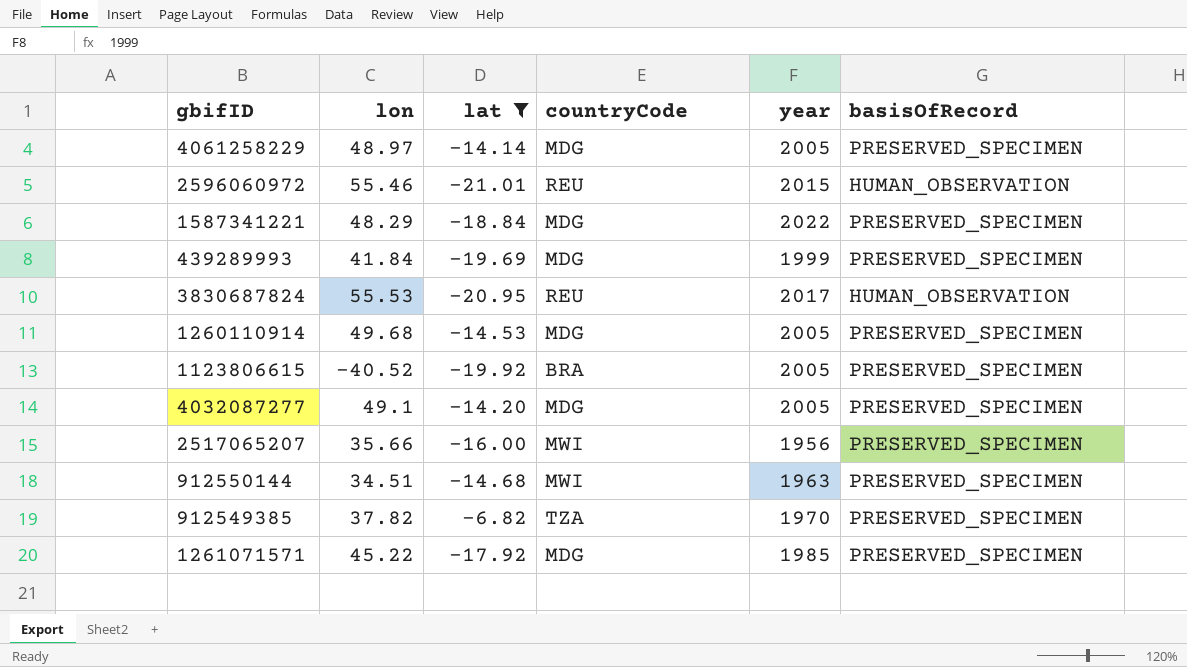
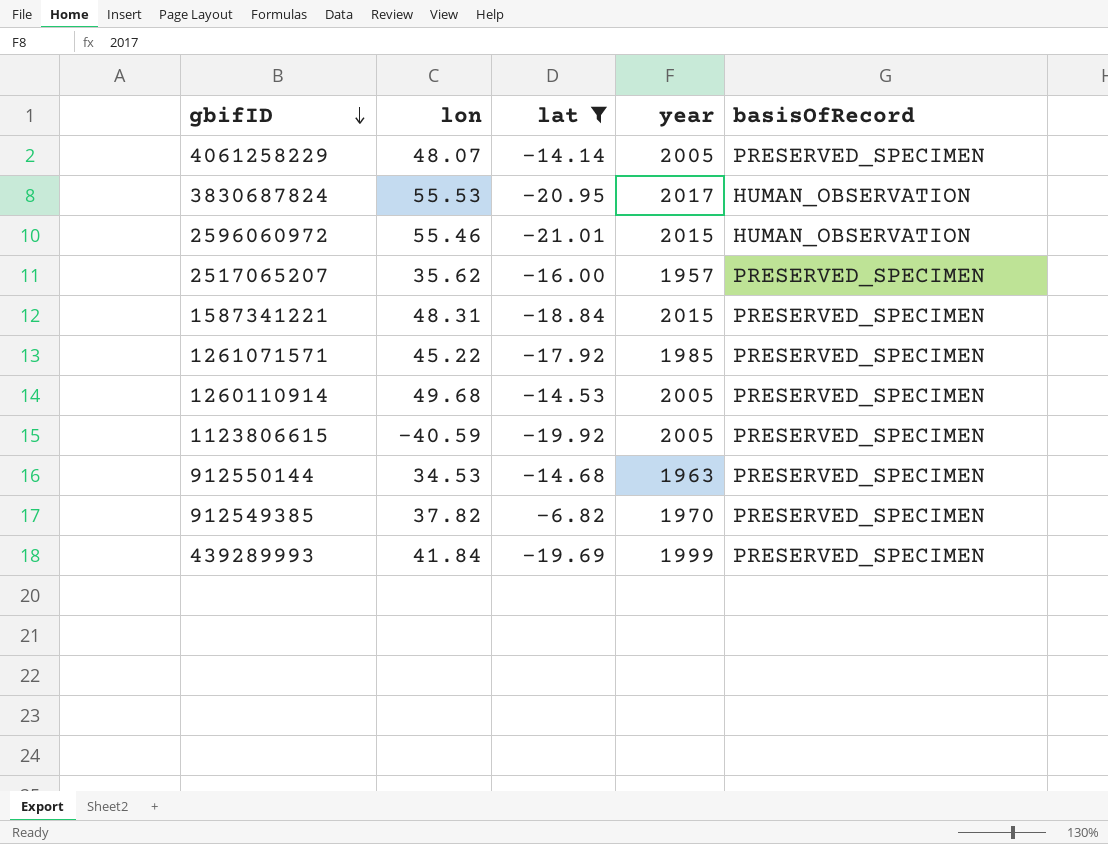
row order: none -> gbifID descending
column countryCode | position: 4 -> none
row 4032087277: 49.1 | -14.20 | MDG | 2005 | PRESERVED_SPECIMEN -> none
4061258229 | lon: 48.97 -> 48.07
2517065207 | lon: 35.66 -> 35.62
2517065207 | year: 1956 -> 1957
1587341221 | lon: 48.29 -> 48.31
1587341221 | year: 2022 -> 2015
1123806615 | lon: -40.52 -> -40.59
912550144 | lon: 34.51 -> 34.53

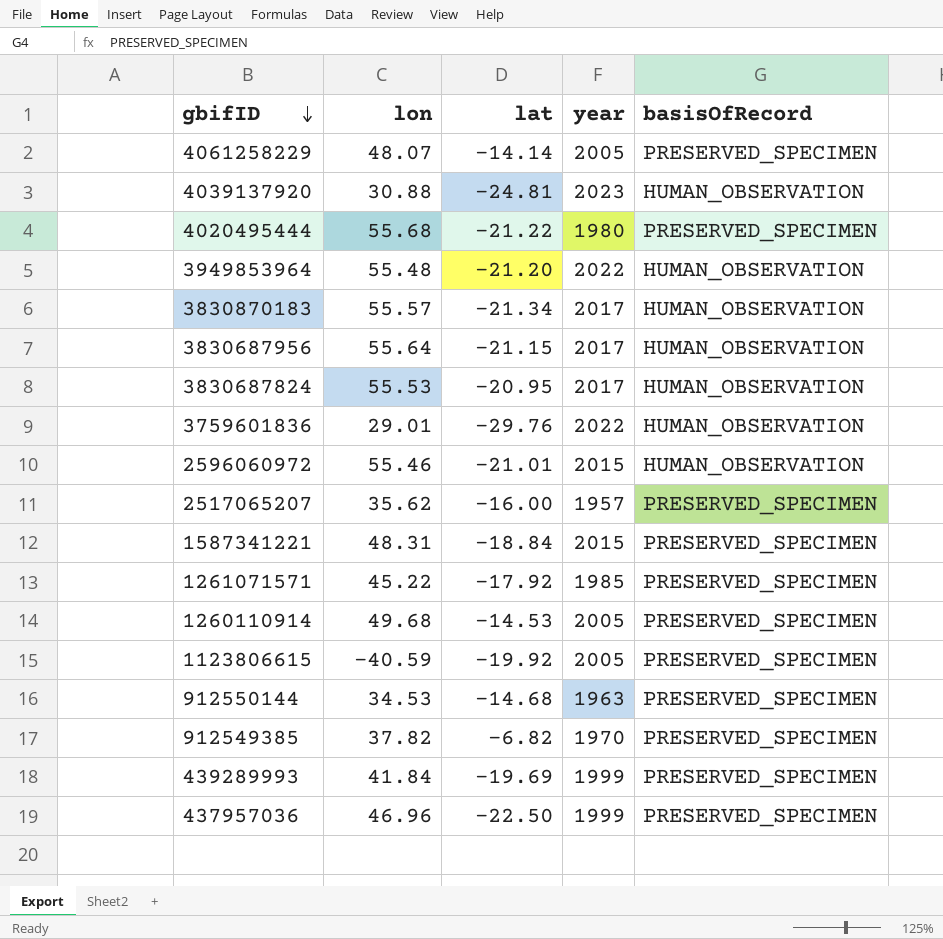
filter: lat >= -21.01 -> none

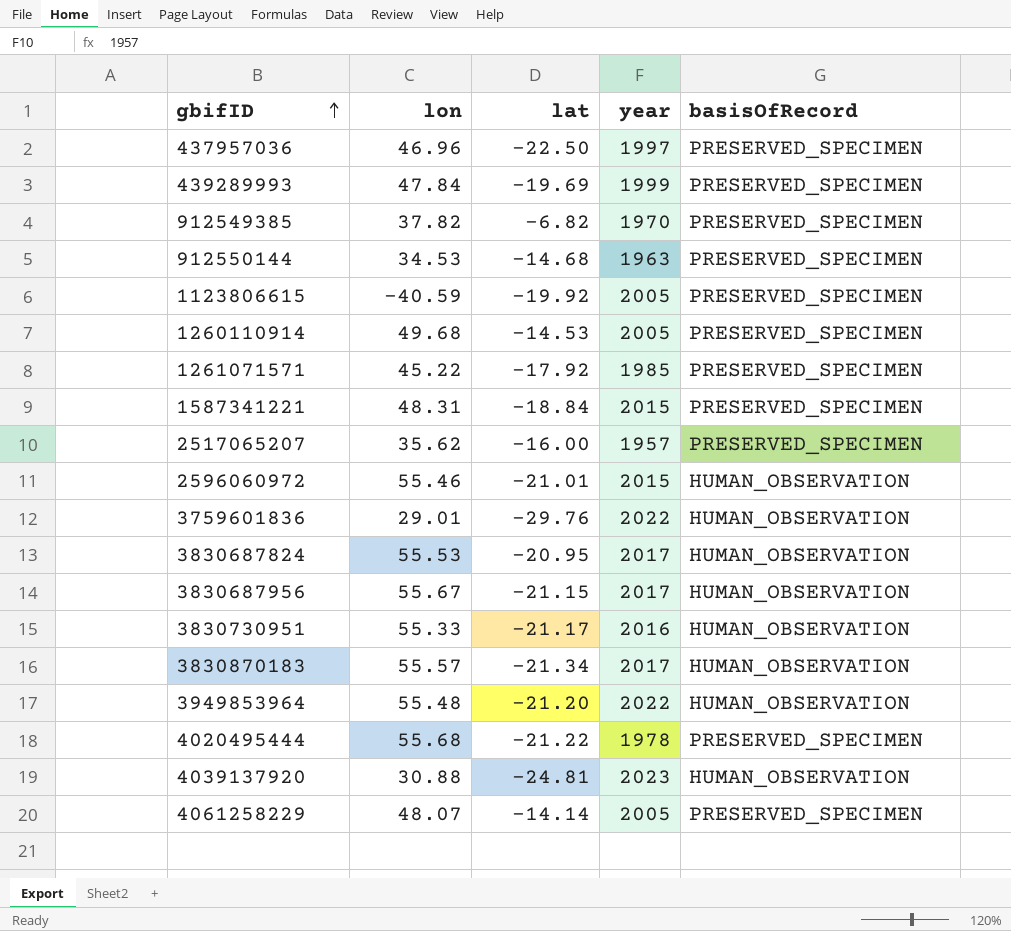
row order: gbifID descending -> gbifID ascending
437957036 | year: 1999 -> 1997
439289993 | lon: 41.84 -> 47.84
3830687956 | lon: 55.64 -> 55.67
row 3830730951: none -> 55.33 | -21.17 | 2016 | HUMAN_OBSERVATION
4020495444 | year: 1980 -> 1978

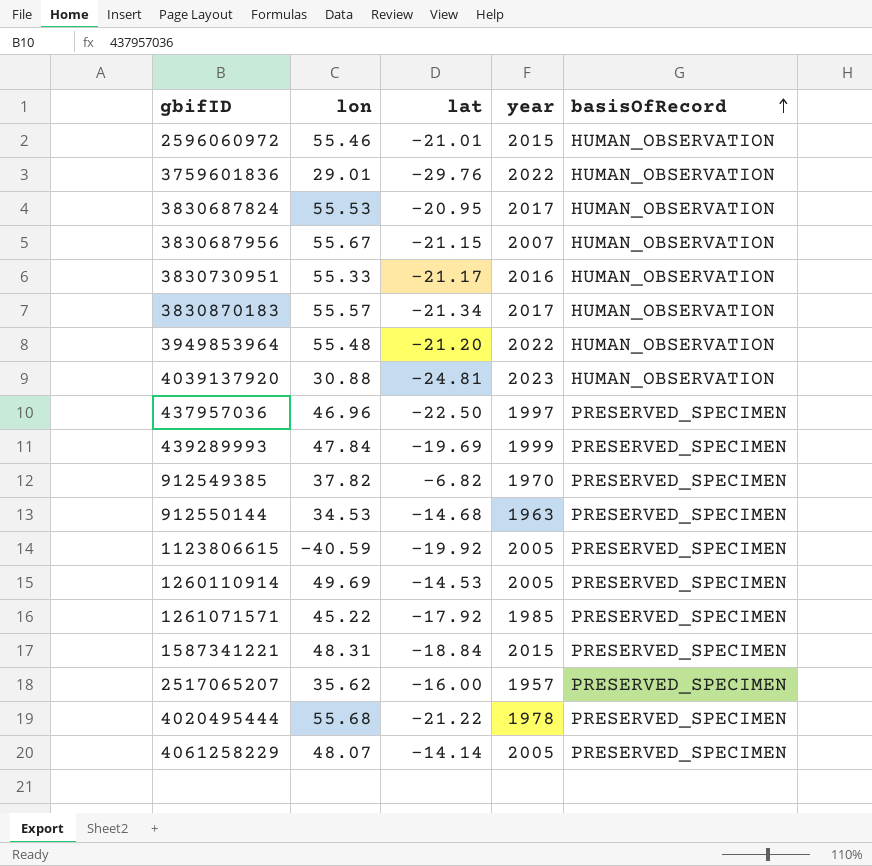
row order: gbifID ascending -> basisOfRecord ascending
3830687956 | year: 2017 -> 2007
1260110914 | lon: 49.68 -> 49.69

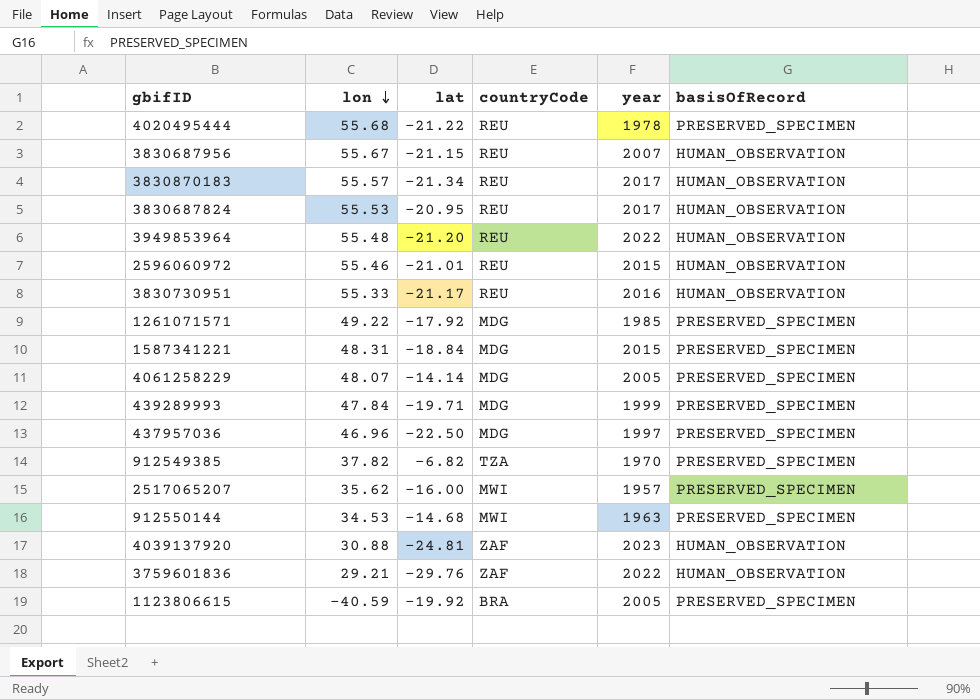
row order: basisOfRecord ascending -> lon descending
column countryCode | position: none -> 4
row 1260110914: 49.69 | -14.53 | 2005 | PRESERVED_SPECIMEN -> none
1261071571 | lon: 45.22 -> 49.22
439289993 | lat: -19.69 -> -19.71
3759601836 | lon: 29.01 -> 29.21

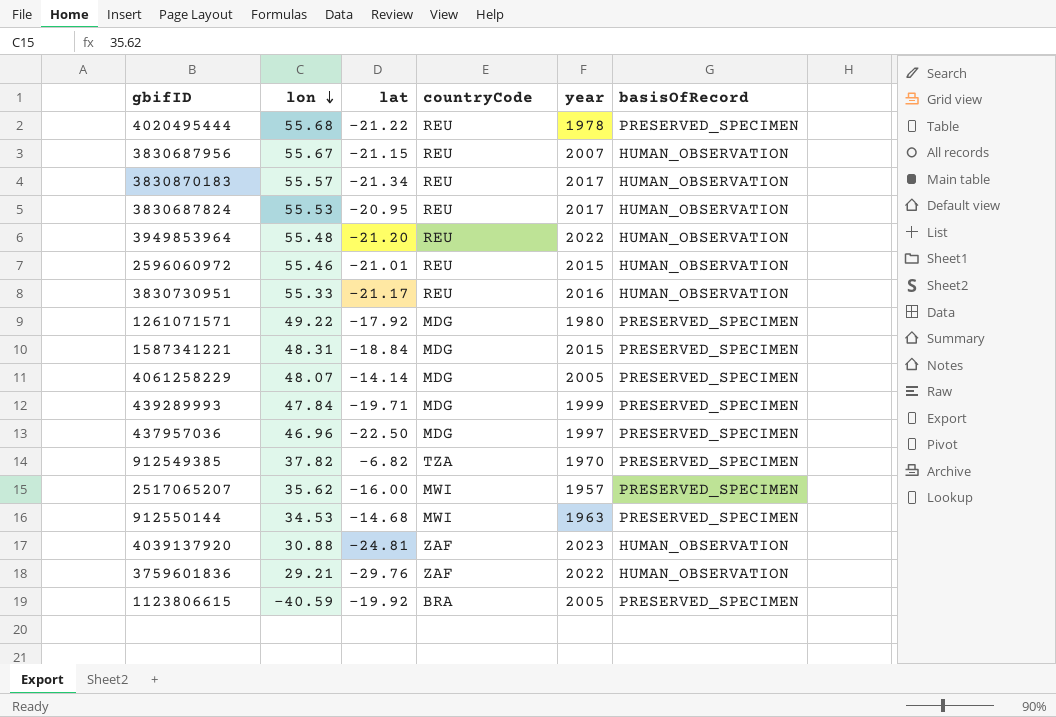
1261071571 | year: 1985 -> 1980

